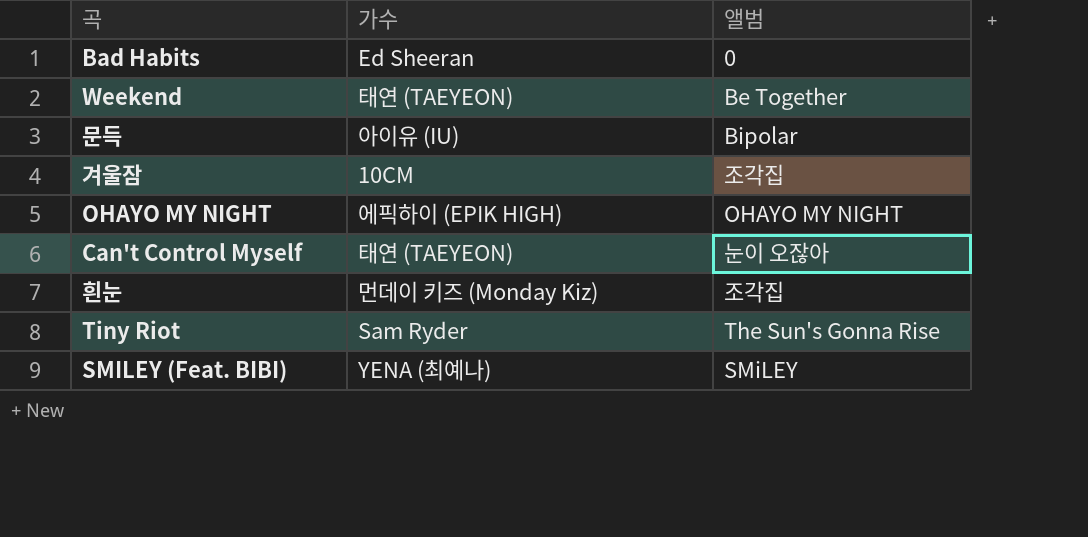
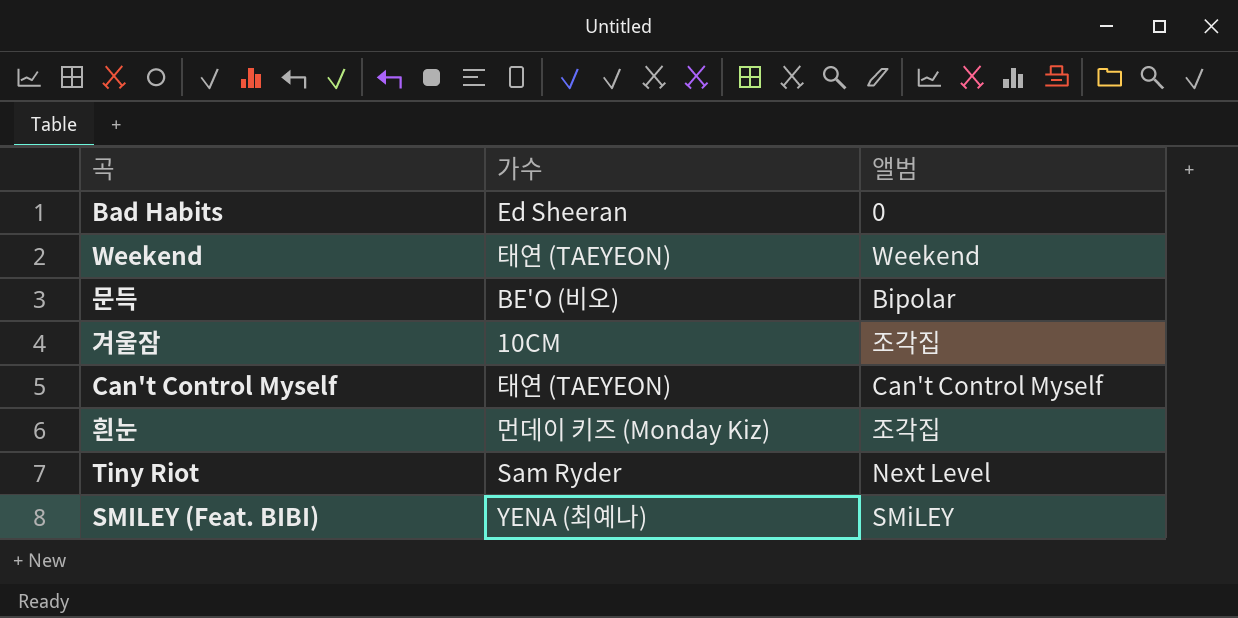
row OHAYO MY NIGHT: 에픽하이 (EPIK HIGH) | OHAYO MY NIGHT -> none
Weekend | 앨범: Be Together -> Weekend
문득 | 가수: 아이유 (IU) -> BE'O (비오)
Can't Control Myself | 앨범: 눈이 오잖아 -> Can't Control Myself
Tiny Riot | 앨범: The Sun's Gonna Rise -> Next Level

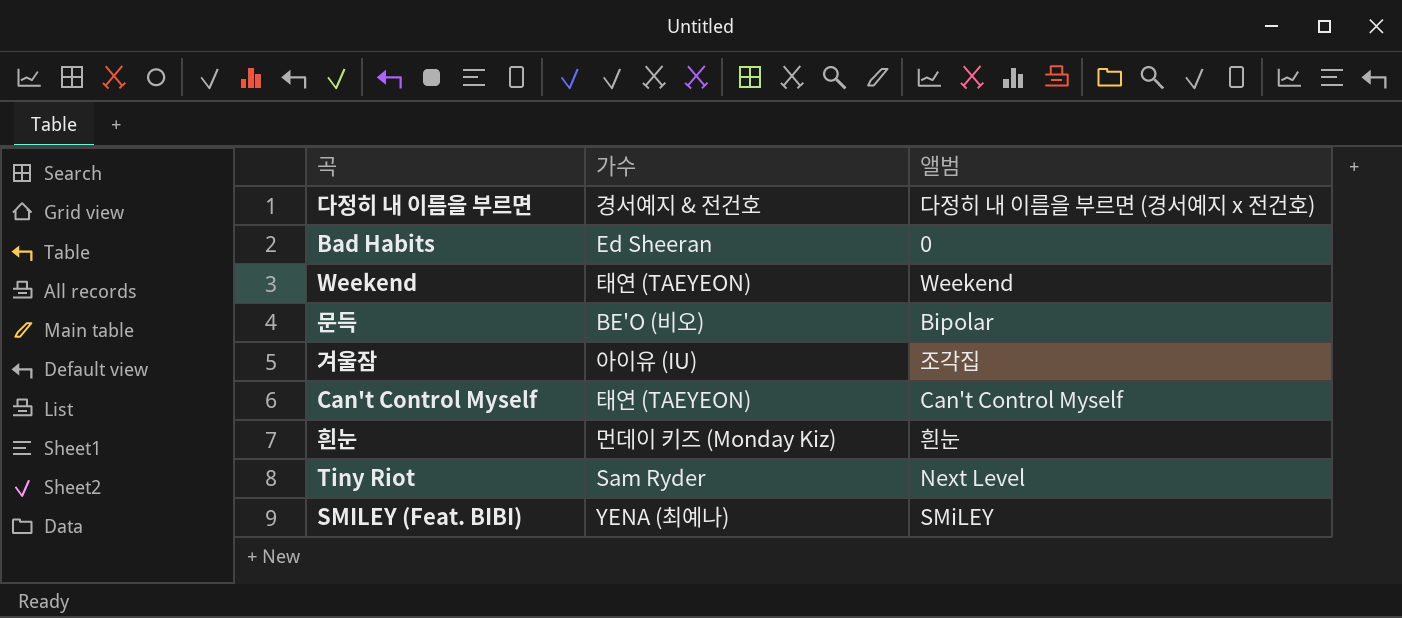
row 다정히 내 이름을 부르면: none -> 경서예지 & 전건호 | 다정히 내 이름을 부르면 (경서예지 x 전건호)
겨울잠 | 가수: 10CM -> 아이유 (IU)
흰눈 | 앨범: 조각집 -> 흰눈

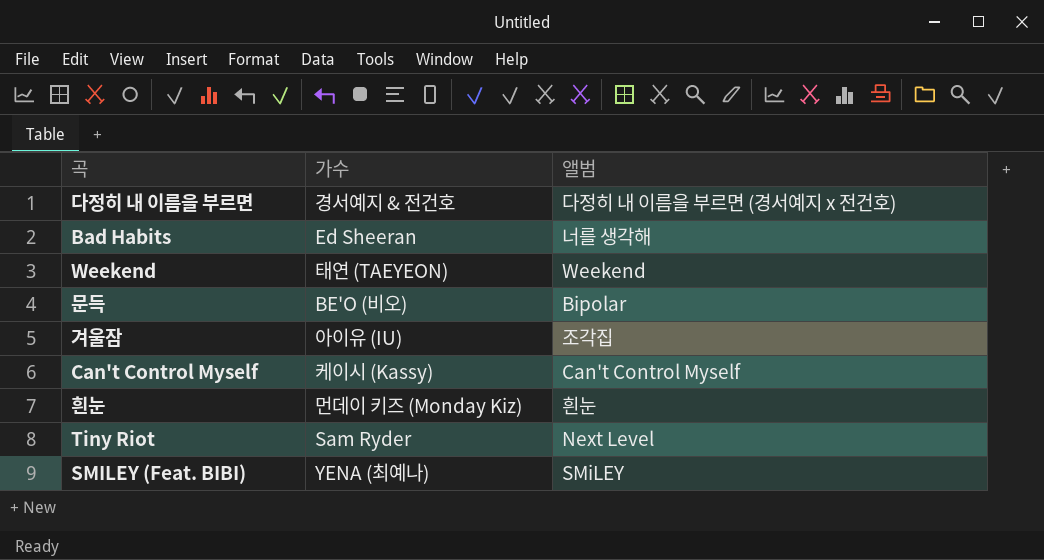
Bad Habits | 앨범: 0 -> 너를 생각해
Can't Control Myself | 가수: 태연 (TAEYEON) -> 케이시 (Kassy)

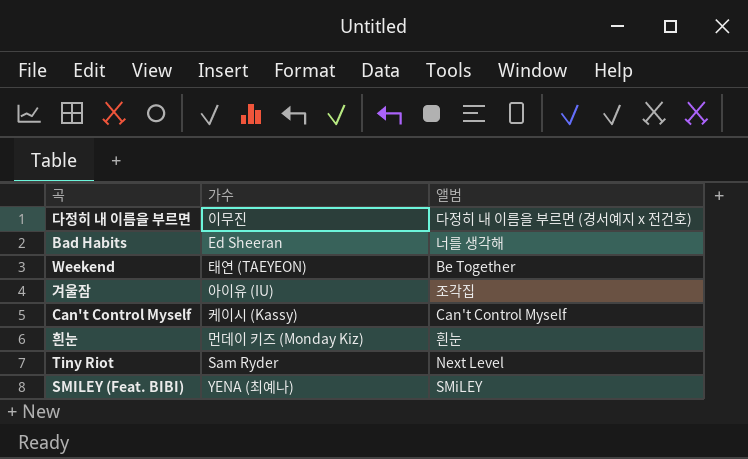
row 문득: BE'O (비오) | Bipolar -> none
다정히 내 이름을 부르면 | 가수: 경서예지 & 전건호 -> 이무진
Weekend | 앨범: Weekend -> Be Together

